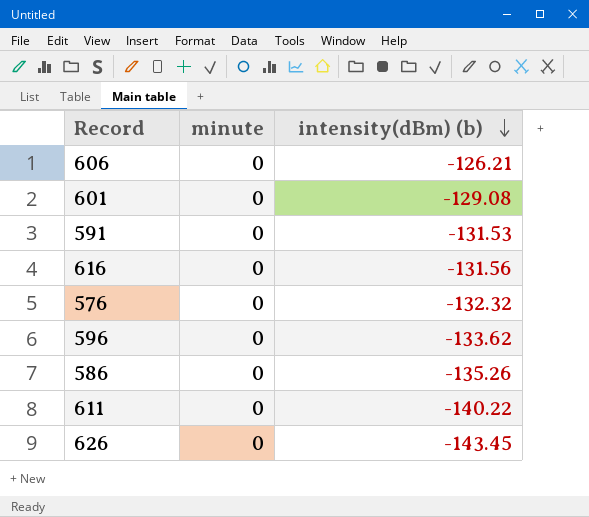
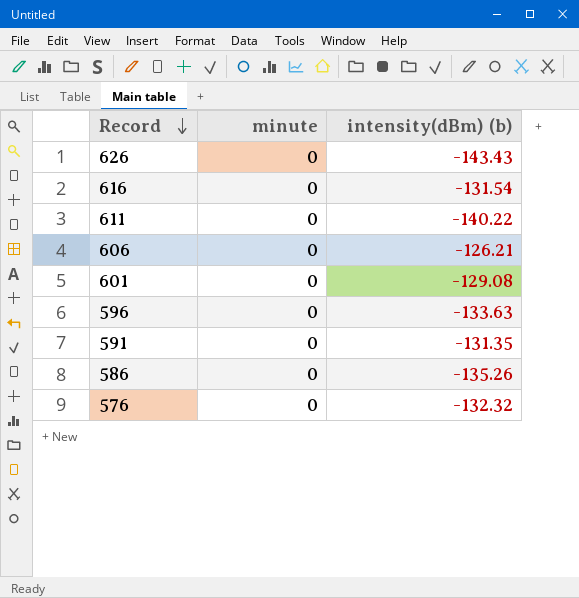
row order: intensity(dBm) (b) descending -> Record descending
626 | intensity(dBm) (b): -143.45 -> -143.43
616 | intensity(dBm) (b): -131.56 -> -131.54
596 | intensity(dBm) (b): -133.62 -> -133.63
591 | intensity(dBm) (b): -131.53 -> -131.35

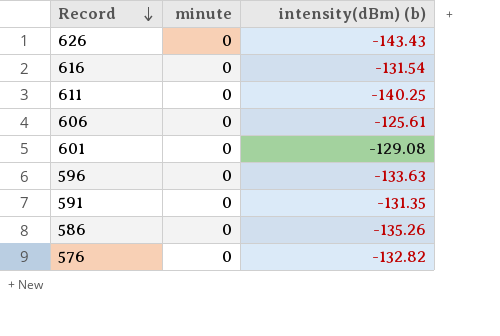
611 | intensity(dBm) (b): -140.22 -> -140.25
606 | intensity(dBm) (b): -126.21 -> -125.61
576 | intensity(dBm) (b): -132.32 -> -132.82

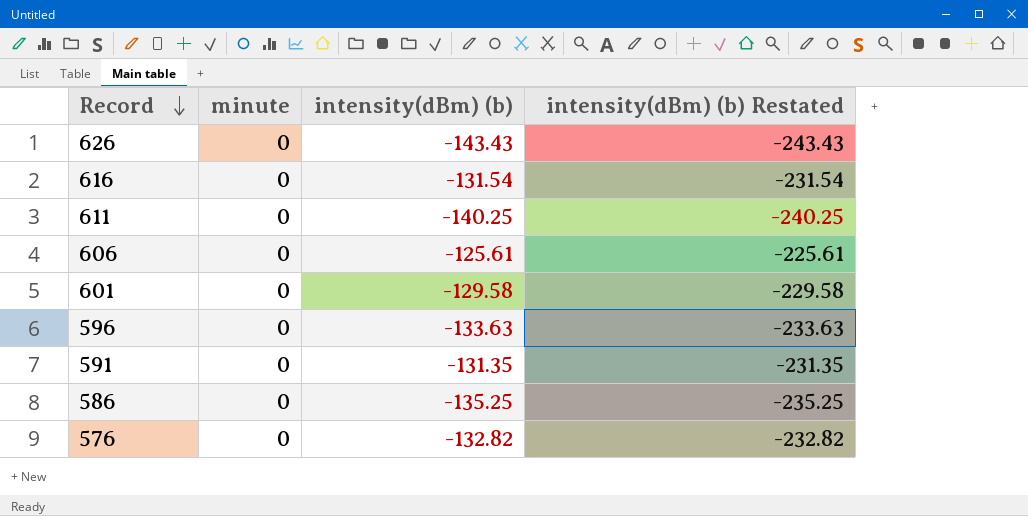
column intensity(dBm) (b) Restated | formula: none -> [intensity(dBm) (b)] - 100
601 | intensity(dBm) (b): -129.08 -> -129.58
586 | intensity(dBm) (b): -135.26 -> -135.25

